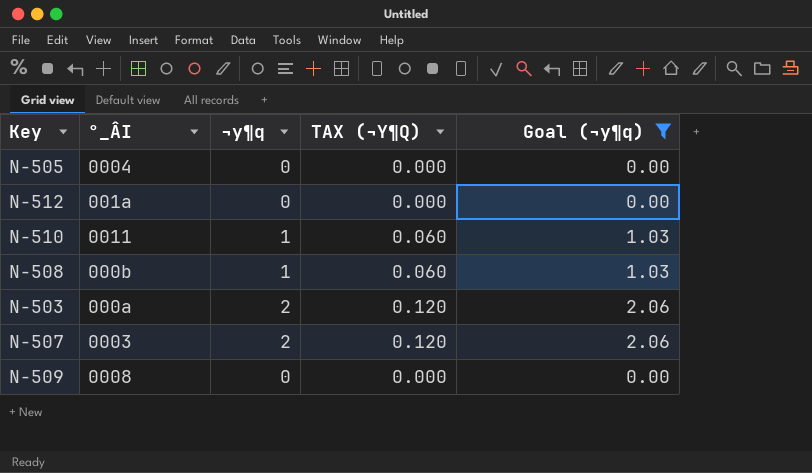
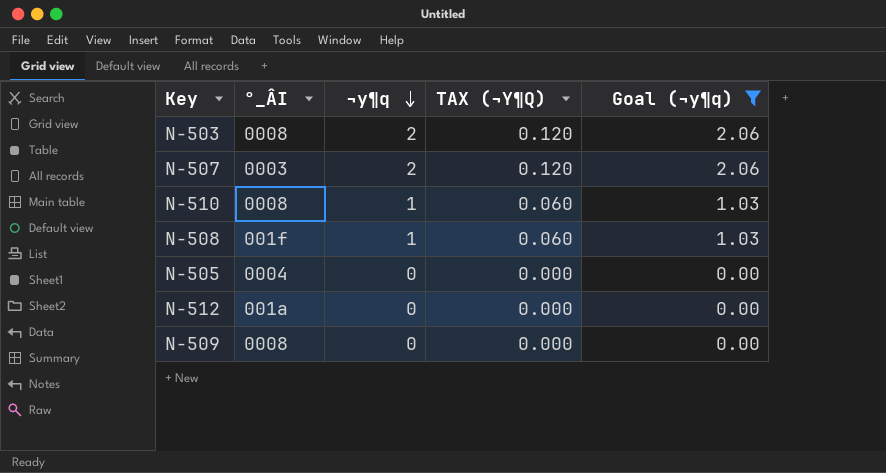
row order: none -> ¬y¶q descending
N-503 | °_ÂI: 000a -> 0008
N-510 | °_ÂI: 0011 -> 0008
N-508 | °_ÂI: 000b -> 001f

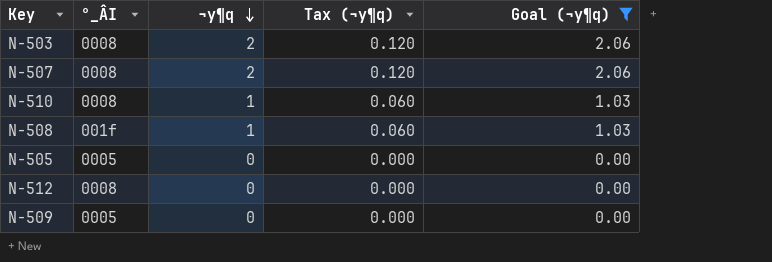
column name: TAX (¬Y¶Q) -> Tax (¬y¶q)
N-507 | °_ÂI: 0003 -> 0008
N-505 | °_ÂI: 0004 -> 0005
N-512 | °_ÂI: 001a -> 0008
N-509 | °_ÂI: 0008 -> 0005

